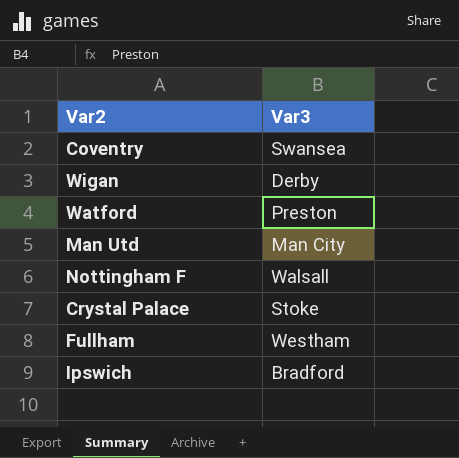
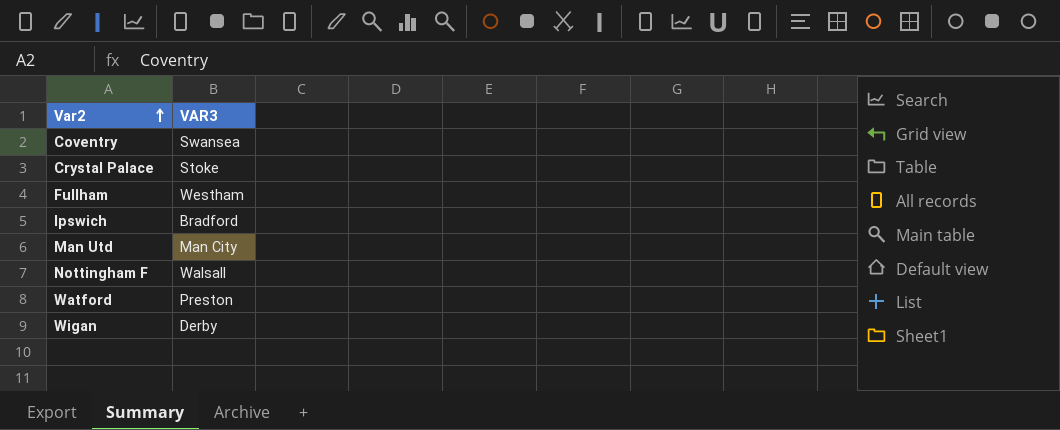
row order: none -> Var2 ascending
column name: Var3 -> VAR3

